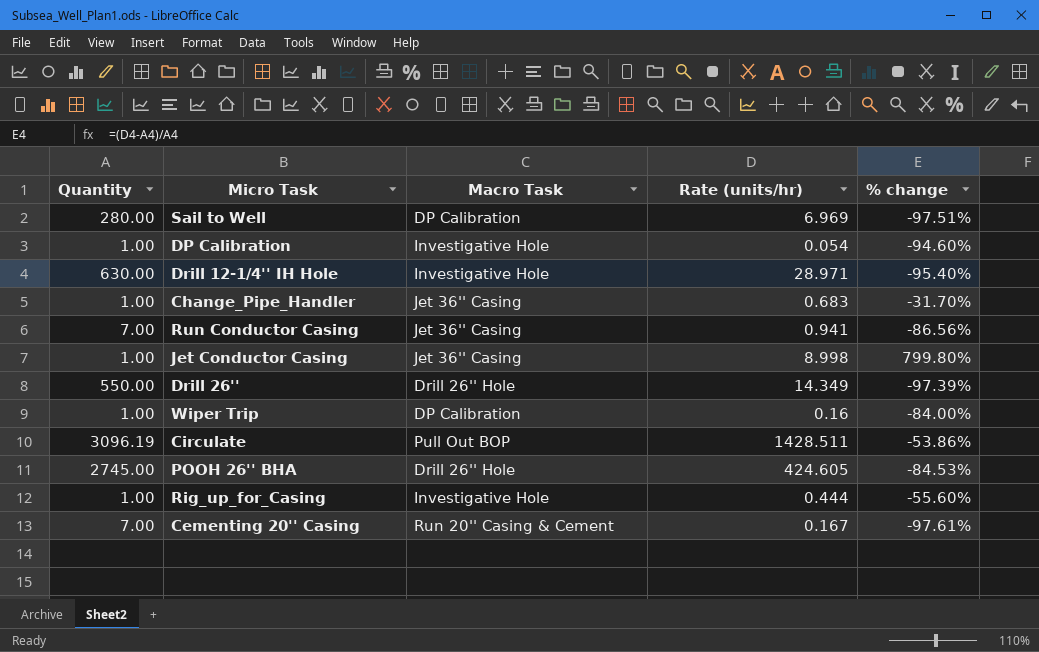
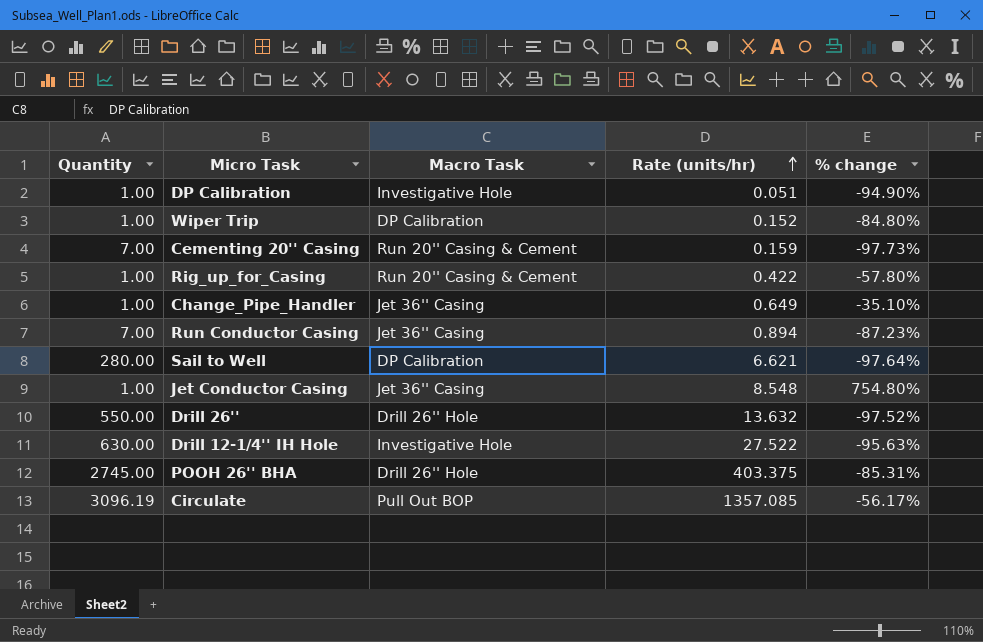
row order: none -> Rate (units/hr) ascending
DP Calibration | Rate (units/hr): 0.054 -> 0.051
DP Calibration | % change: -94.60% -> -94.90%
Wiper Trip | Rate (units/hr): 0.16 -> 0.152
Wiper Trip | % change: -84.00% -> -84.80%
Cementing 20'' Casing | Rate (units/hr): 0.167 -> 0.159
Cementing 20'' Casing | % change: -97.61% -> -97.73%
Rig_up_for_Casing | Macro Task: Investigative Hole -> Run 20'' Casing & Cement
Rig_up_for_Casing | Rate (units/hr): 0.444 -> 0.422
Rig_up_for_Casing | % change: -55.60% -> -57.80%
Change_Pipe_Handler | Rate (units/hr): 0.683 -> 0.649
Change_Pipe_Handler | % change: -31.70% -> -35.10%
Run Conductor Casing | Rate (units/hr): 0.941 -> 0.894
Run Conductor Casing | % change: -86.56% -> -87.23%
Sail to Well | Rate (units/hr): 6.969 -> 6.621
Sail to Well | % change: -97.51% -> -97.64%
Jet Conductor Casing | Rate (units/hr): 8.998 -> 8.548
Jet Conductor Casing | % change: 799.80% -> 754.80%
Drill 26'' | Rate (units/hr): 14.349 -> 13.632
Drill 26'' | % change: -97.39% -> -97.52%
Drill 12-1/4'' IH Hole | Rate (units/hr): 28.971 -> 27.522
Drill 12-1/4'' IH Hole | % change: -95.40% -> -95.63%
POOH 26'' BHA | Rate (units/hr): 424.605 -> 403.375
POOH 26'' BHA | % change: -84.53% -> -85.31%
Circulate | Rate (units/hr): 1428.511 -> 1357.085
Circulate | % change: -53.86% -> -56.17%

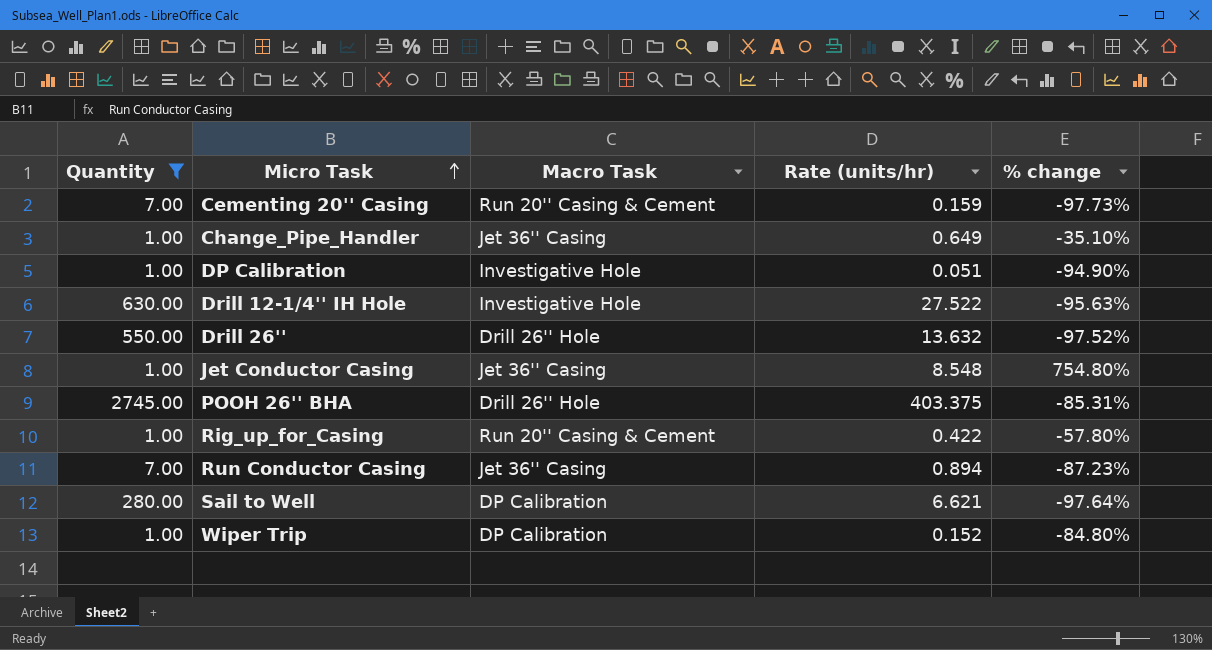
filter: none -> Quantity != 3096.19
row order: Rate (units/hr) ascending -> Micro Task ascending

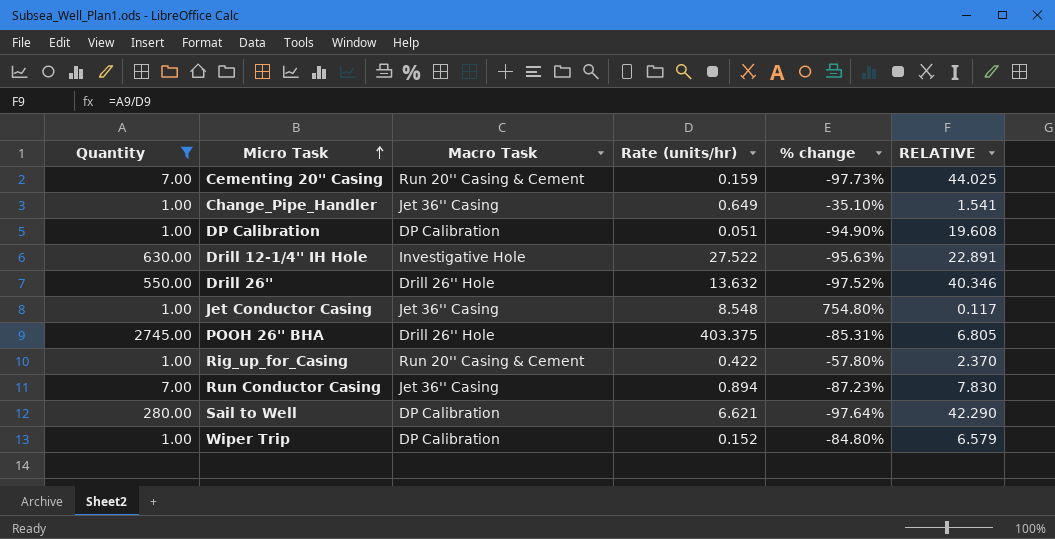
column RELATIVE | formula: none -> [Quantity] / [Rate (units/hr)]
DP Calibration | Macro Task: Investigative Hole -> DP Calibration

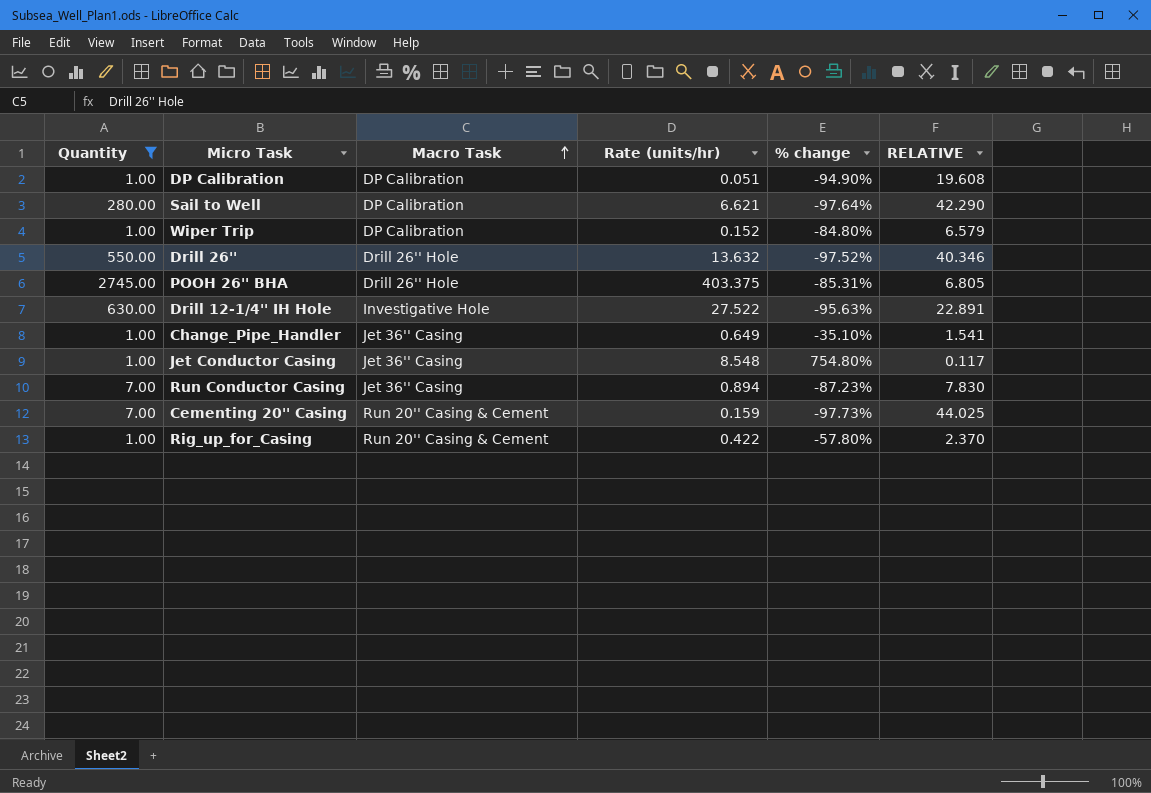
row order: Micro Task ascending -> Macro Task ascending

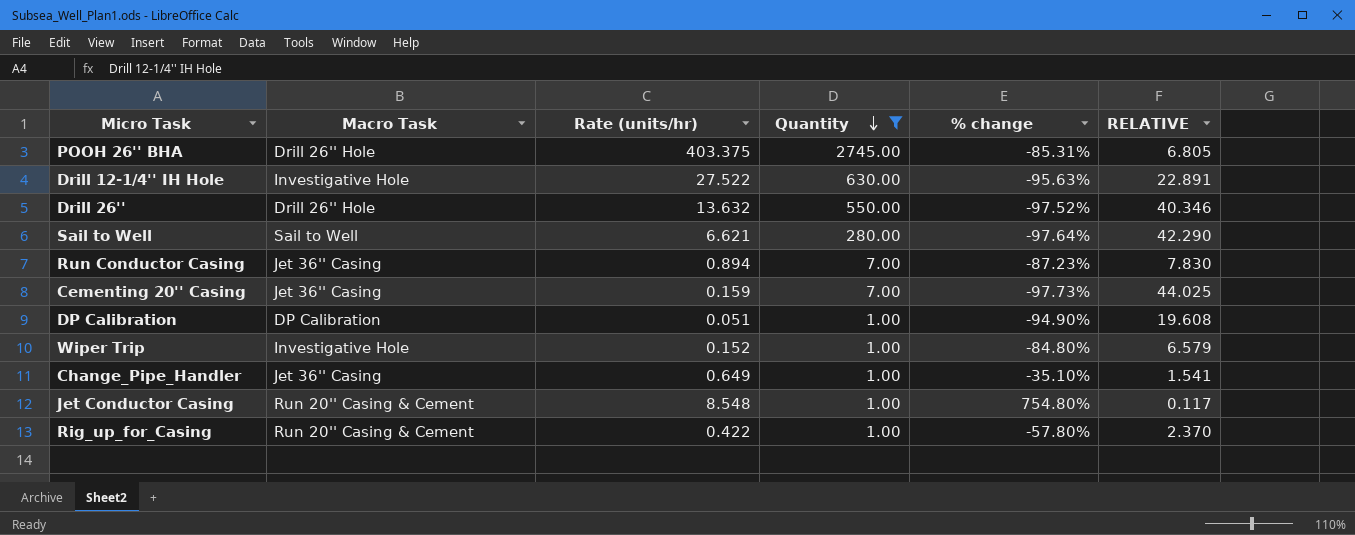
row order: Macro Task ascending -> Quantity descending
column Quantity | position: 1 -> 4
Sail to Well | Macro Task: DP Calibration -> Sail to Well
Cementing 20'' Casing | Macro Task: Run 20'' Casing & Cement -> Jet 36'' Casing
Wiper Trip | Macro Task: DP Calibration -> Investigative Hole
Jet Conductor Casing | Macro Task: Jet 36'' Casing -> Run 20'' Casing & Cement

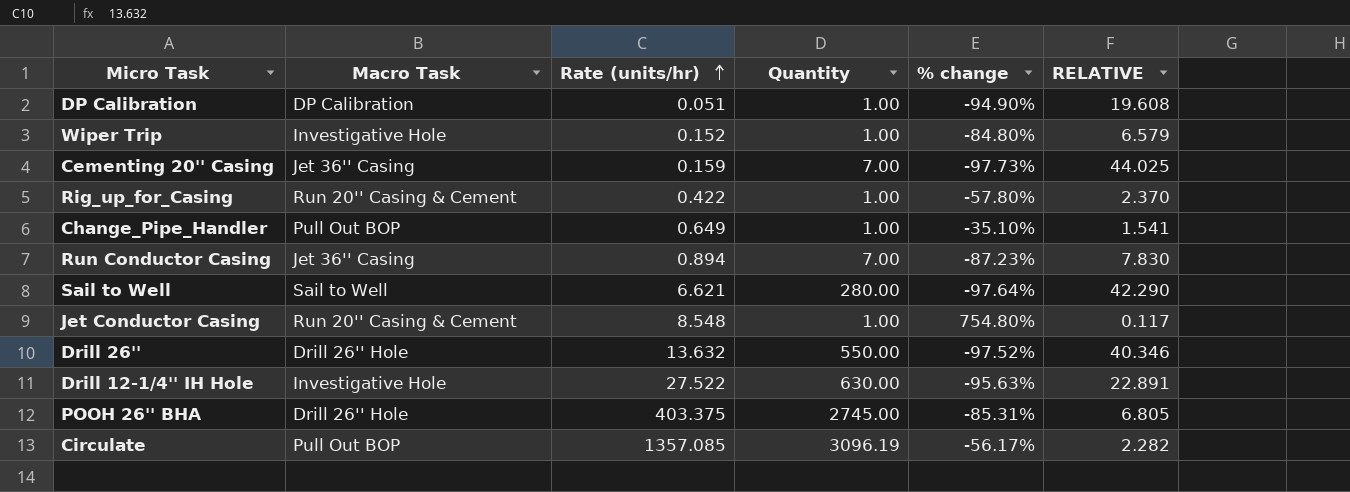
filter: Quantity != 3096.19 -> none
row order: Quantity descending -> Rate (units/hr) ascending
Change_Pipe_Handler | Macro Task: Jet 36'' Casing -> Pull Out BOP

